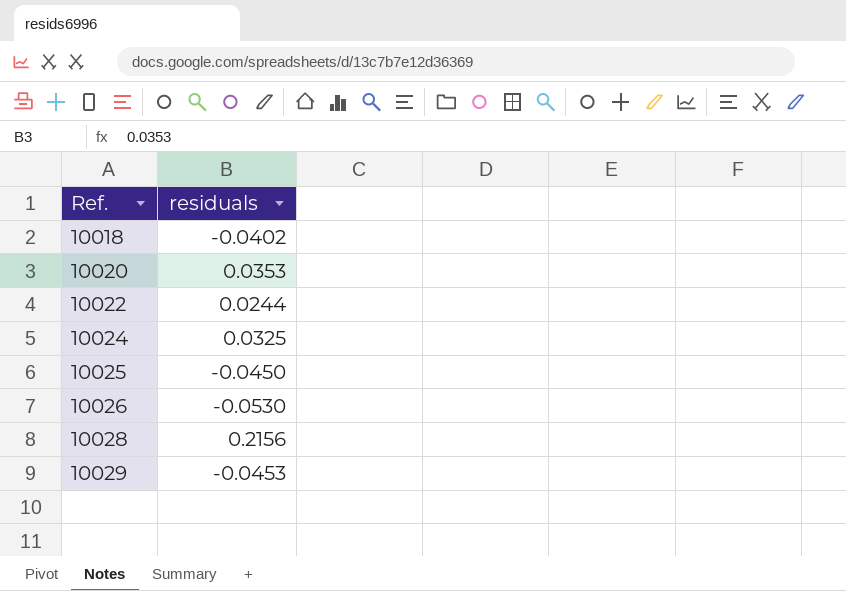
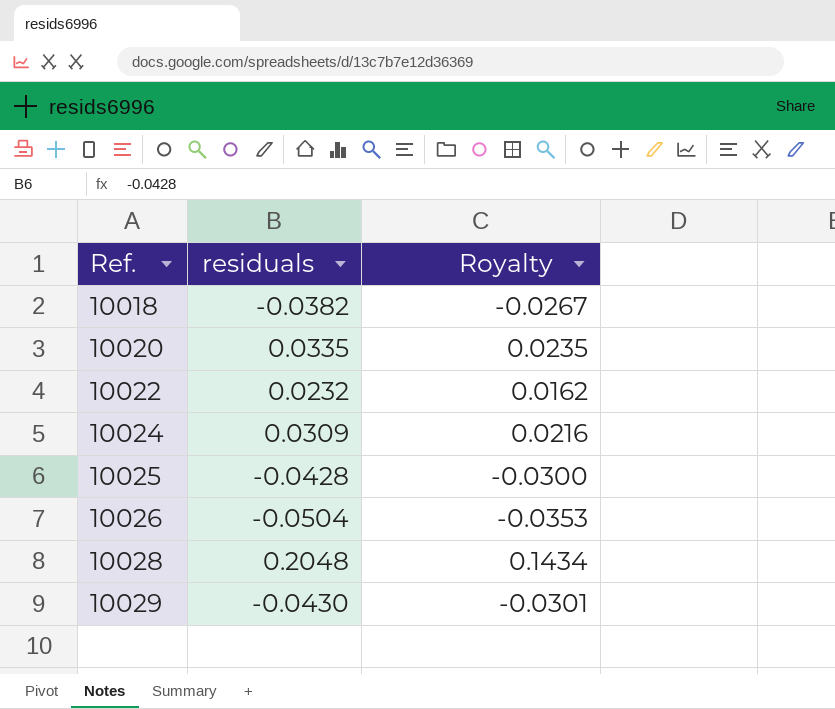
column Royalty | formula: none -> [residuals] * 0.7
10018 | residuals: -0.0402 -> -0.0382
10020 | residuals: 0.0353 -> 0.0335
10022 | residuals: 0.0244 -> 0.0232
10024 | residuals: 0.0325 -> 0.0309
10025 | residuals: -0.0450 -> -0.0428
10026 | residuals: -0.0530 -> -0.0504
10028 | residuals: 0.2156 -> 0.2048
10029 | residuals: -0.0453 -> -0.0430

